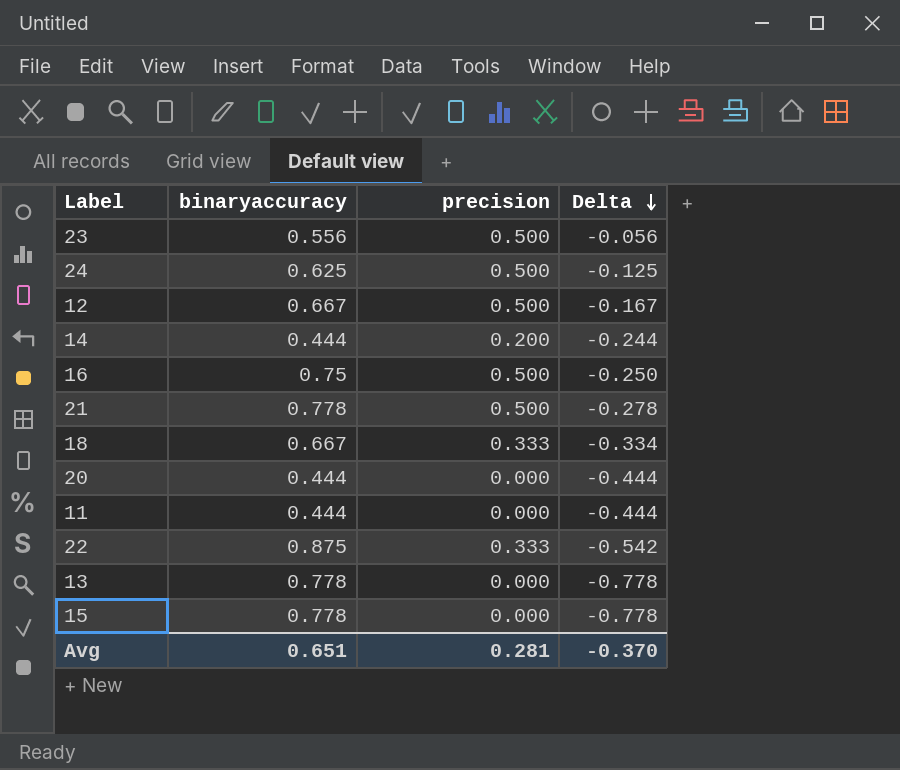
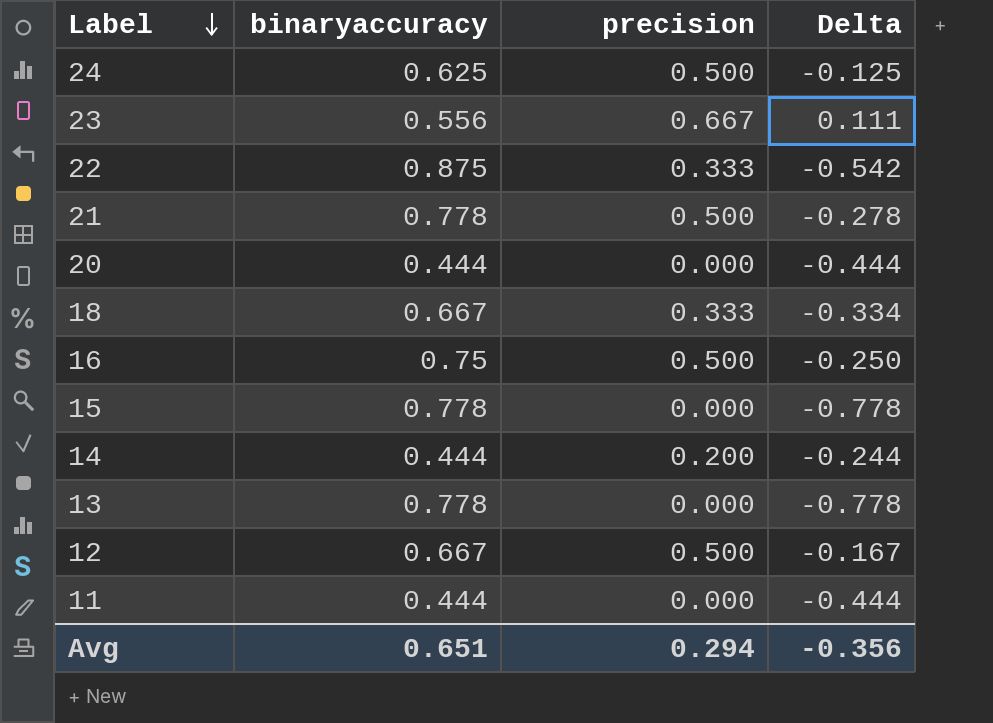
row order: Delta descending -> Label descending
23 | precision: 0.500 -> 0.667
23 | Delta: -0.056 -> 0.111
Avg | precision: 0.281 -> 0.294
Avg | Delta: -0.370 -> -0.356

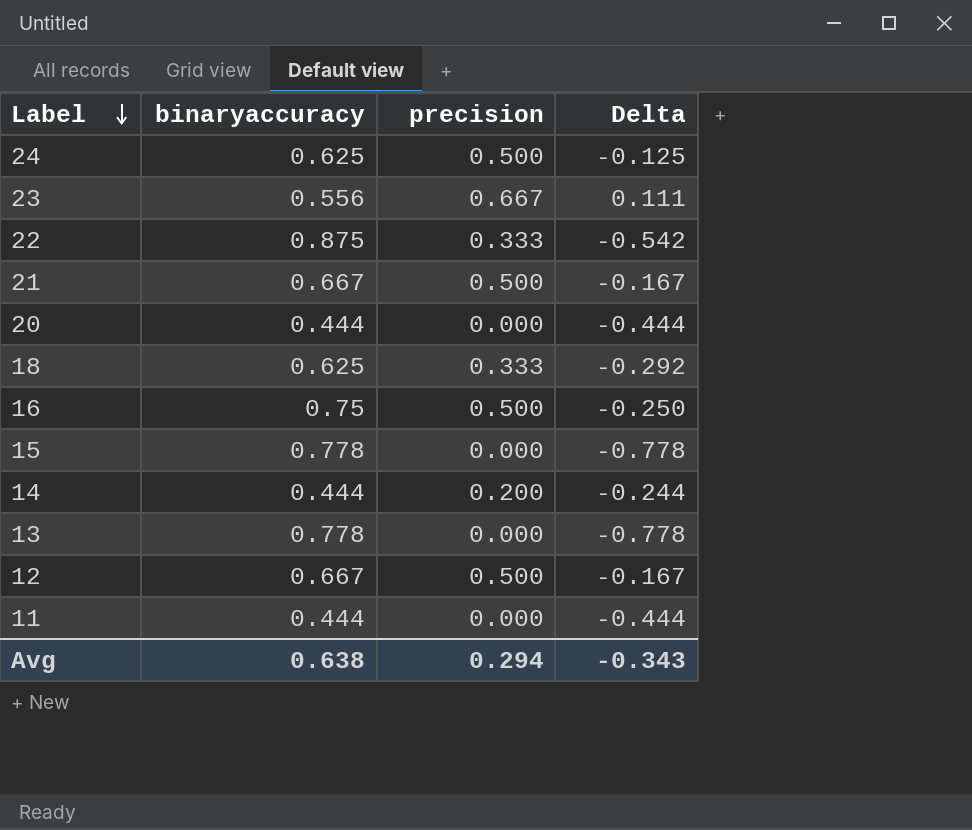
21 | binaryaccuracy: 0.778 -> 0.667
21 | Delta: -0.278 -> -0.167
18 | binaryaccuracy: 0.667 -> 0.625
18 | Delta: -0.334 -> -0.292
Avg | binaryaccuracy: 0.651 -> 0.638
Avg | Delta: -0.356 -> -0.343

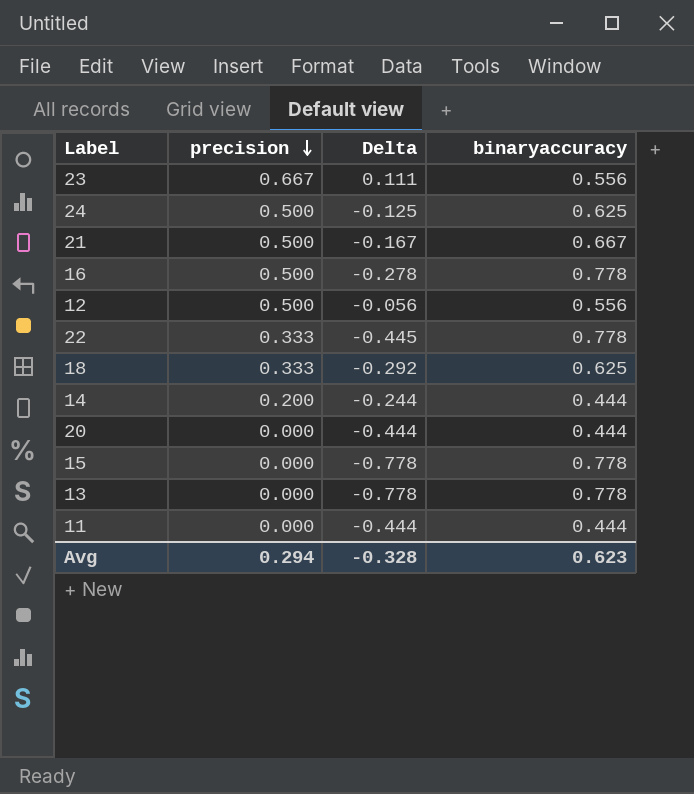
row order: Label descending -> precision descending
column binaryaccuracy | position: 2 -> 4
16 | Delta: -0.250 -> -0.278
16 | binaryaccuracy: 0.75 -> 0.778
12 | Delta: -0.167 -> -0.056
12 | binaryaccuracy: 0.667 -> 0.556
22 | Delta: -0.542 -> -0.445
22 | binaryaccuracy: 0.875 -> 0.778
Avg | Delta: -0.343 -> -0.328
Avg | binaryaccuracy: 0.638 -> 0.623

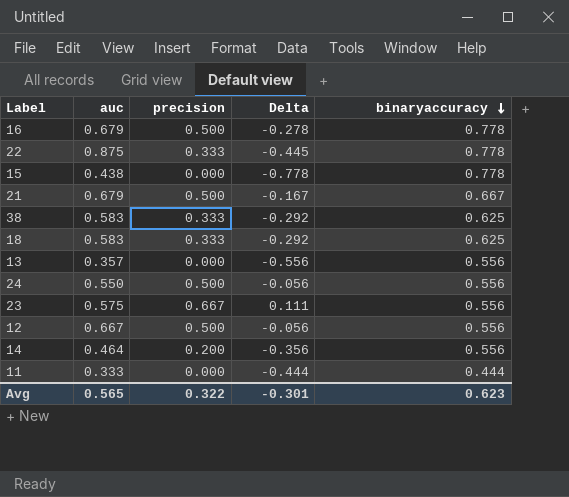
row order: precision descending -> binaryaccuracy descending
column auc | position: none -> 2
row 20: 0.000 | -0.444 | 0.444 -> none
row 38: none -> 0.583 | 0.333 | -0.292 | 0.625
13 | Delta: -0.778 -> -0.556
13 | binaryaccuracy: 0.778 -> 0.556
24 | Delta: -0.125 -> -0.056
24 | binaryaccuracy: 0.625 -> 0.556
14 | Delta: -0.244 -> -0.356
14 | binaryaccuracy: 0.444 -> 0.556
Avg | precision: 0.294 -> 0.322
Avg | Delta: -0.328 -> -0.301

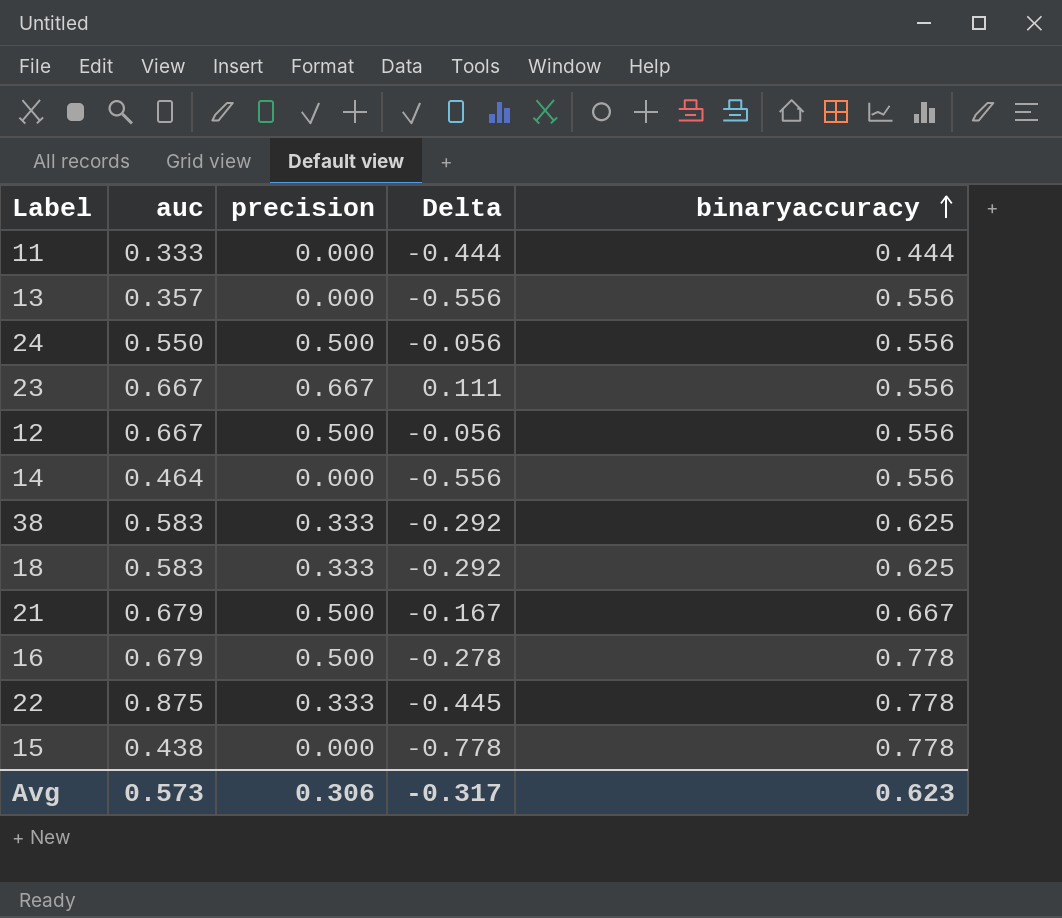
row order: binaryaccuracy descending -> binaryaccuracy ascending
23 | auc: 0.575 -> 0.667
14 | precision: 0.200 -> 0.000
14 | Delta: -0.356 -> -0.556
Avg | auc: 0.565 -> 0.573
Avg | precision: 0.322 -> 0.306
Avg | Delta: -0.301 -> -0.317

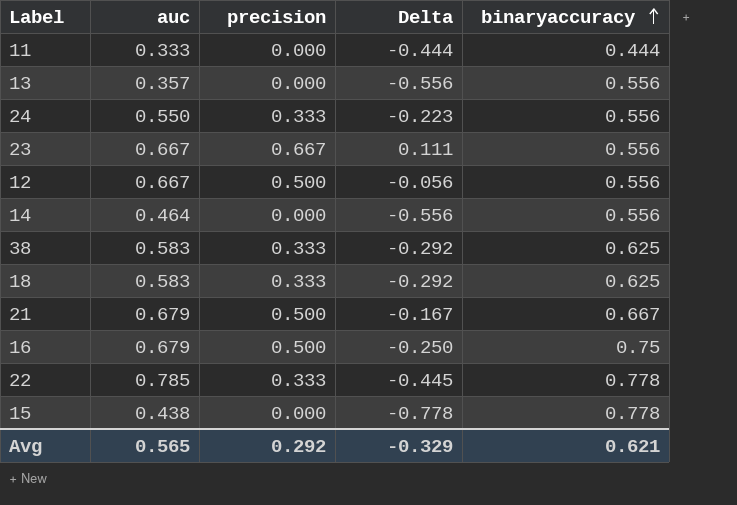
24 | precision: 0.500 -> 0.333
24 | Delta: -0.056 -> -0.223
16 | Delta: -0.278 -> -0.250
16 | binaryaccuracy: 0.778 -> 0.75
22 | auc: 0.875 -> 0.785
Avg | auc: 0.573 -> 0.565
Avg | precision: 0.306 -> 0.292
Avg | Delta: -0.317 -> -0.329
Avg | binaryaccuracy: 0.623 -> 0.621

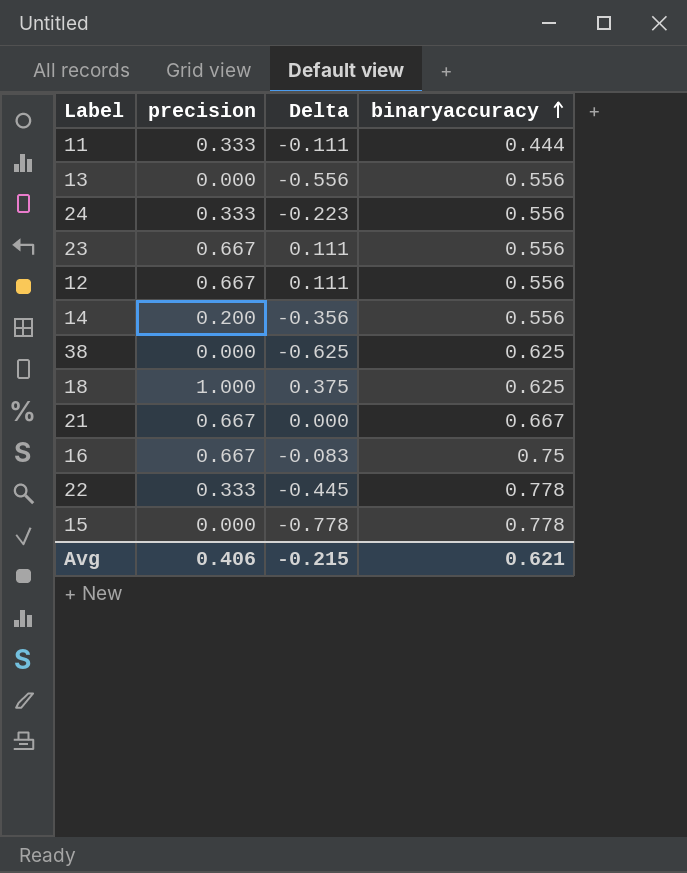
column auc | position: 2 -> none
11 | precision: 0.000 -> 0.333
11 | Delta: -0.444 -> -0.111
12 | precision: 0.500 -> 0.667
12 | Delta: -0.056 -> 0.111
14 | precision: 0.000 -> 0.200
14 | Delta: -0.556 -> -0.356
38 | precision: 0.333 -> 0.000
38 | Delta: -0.292 -> -0.625
18 | precision: 0.333 -> 1.000
18 | Delta: -0.292 -> 0.375
21 | precision: 0.500 -> 0.667
21 | Delta: -0.167 -> 0.000
16 | precision: 0.500 -> 0.667
16 | Delta: -0.250 -> -0.083
Avg | precision: 0.292 -> 0.406
Avg | Delta: -0.329 -> -0.215

